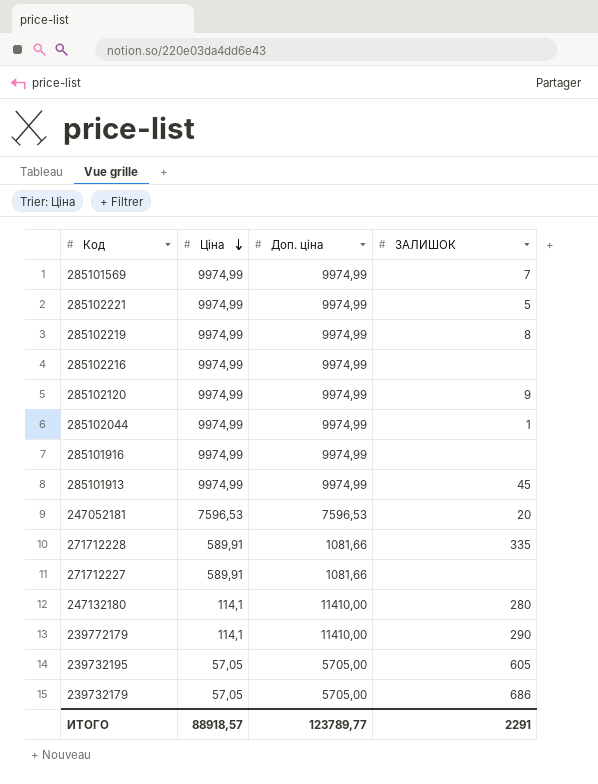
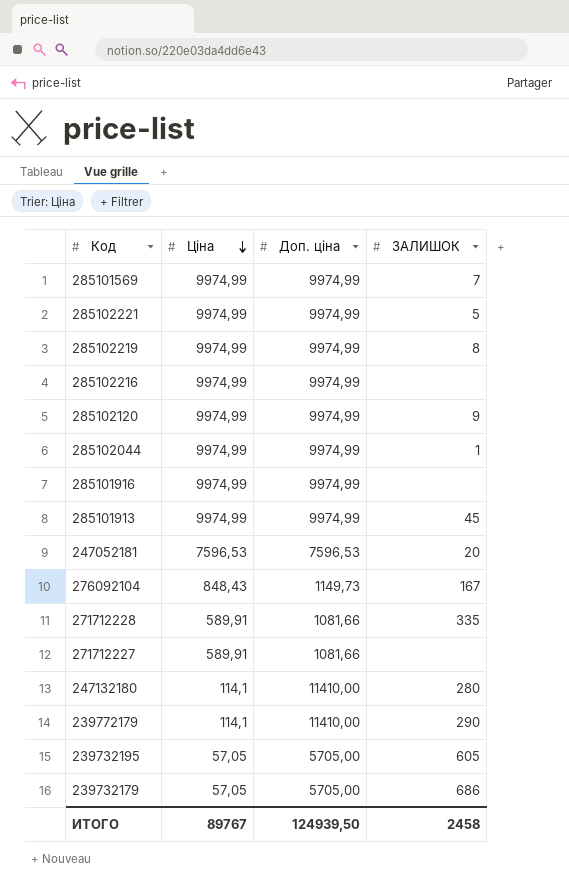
row 276092104: none -> 848,43 | 1149,73 | 167
ИТОГО | Ціна: 88918,57 -> 89767
ИТОГО | Доп. ціна: 123789,77 -> 124939,50
ИТОГО | ЗАЛИШОК: 2291 -> 2458

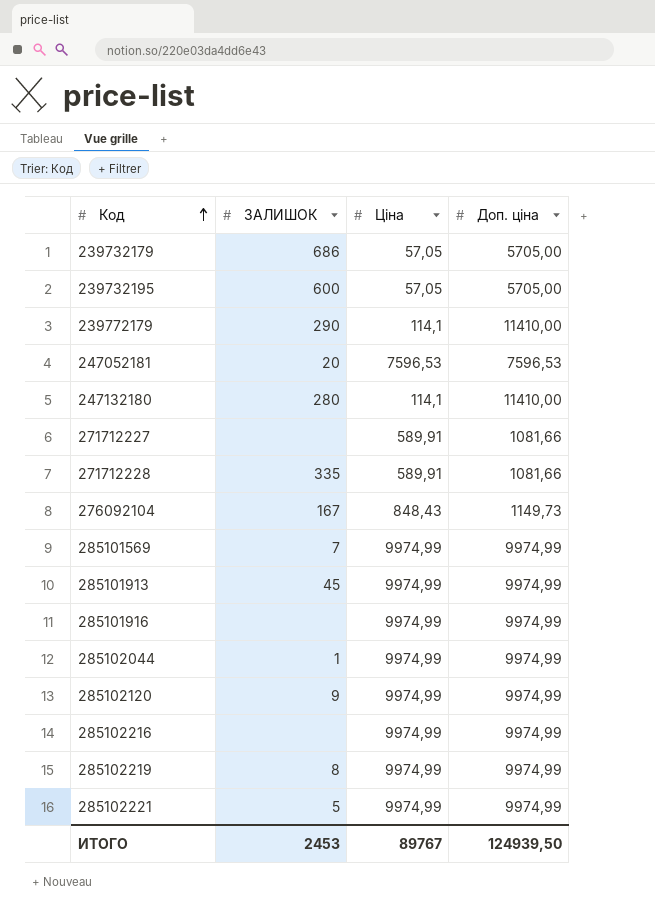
row order: Ціна descending -> Код ascending
column ЗАЛИШОК | position: 4 -> 2
239732195 | ЗАЛИШОК: 605 -> 600
ИТОГО | ЗАЛИШОК: 2458 -> 2453

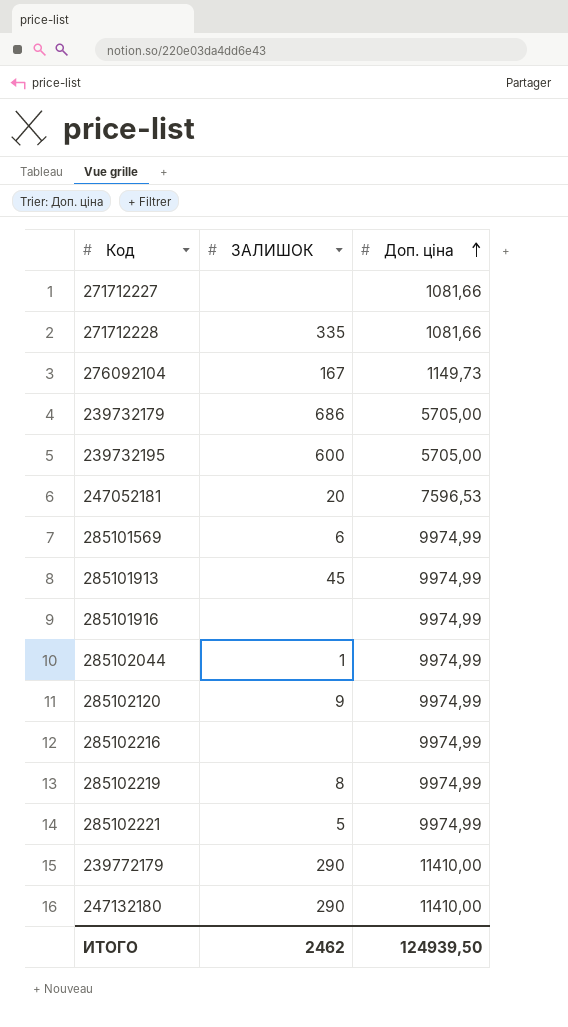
row order: Код ascending -> Доп. ціна ascending
column Ціна | position: 3 -> none
285101569 | ЗАЛИШОК: 7 -> 6
247132180 | ЗАЛИШОК: 280 -> 290
ИТОГО | ЗАЛИШОК: 2453 -> 2462

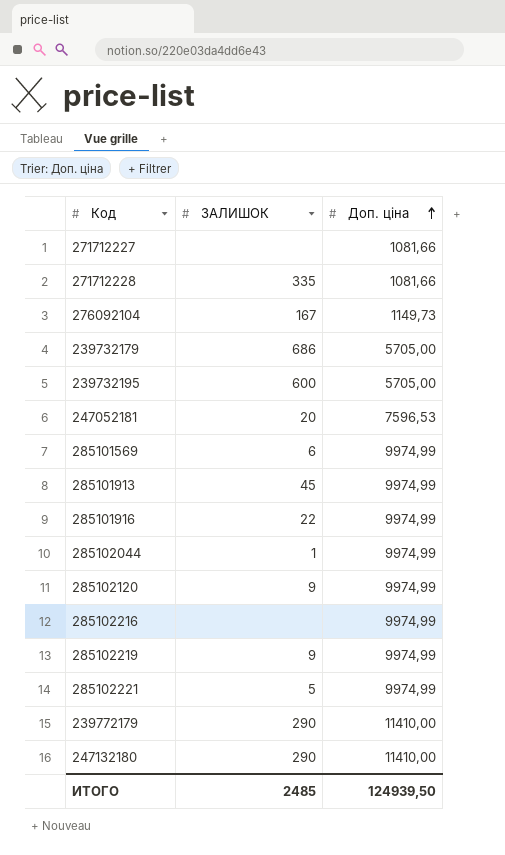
285101916 | ЗАЛИШОК: none -> 22
285102219 | ЗАЛИШОК: 8 -> 9
ИТОГО | ЗАЛИШОК: 2462 -> 2485

